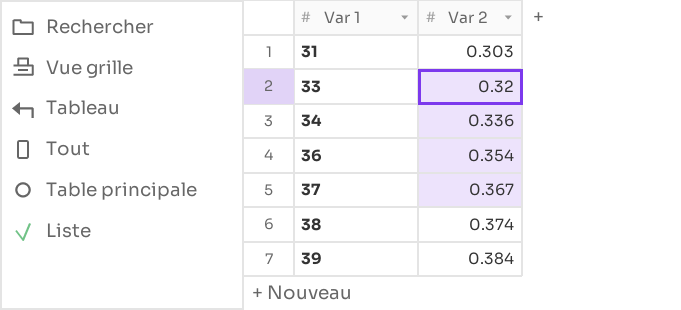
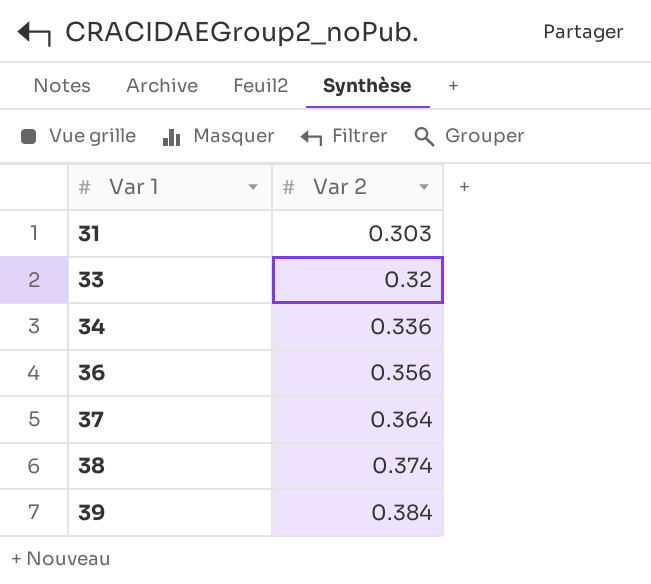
36 | Var 2: 0.354 -> 0.356
37 | Var 2: 0.367 -> 0.364

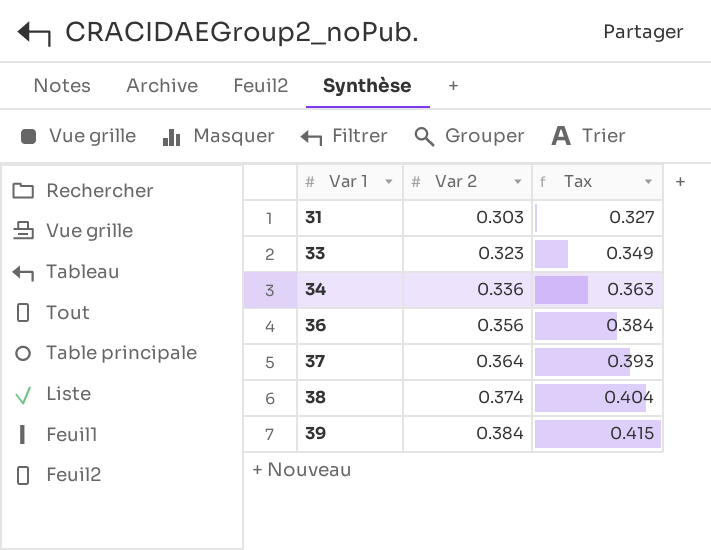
column Tax | formula: none -> [Var 2] * 1.08
33 | Var 2: 0.32 -> 0.323

